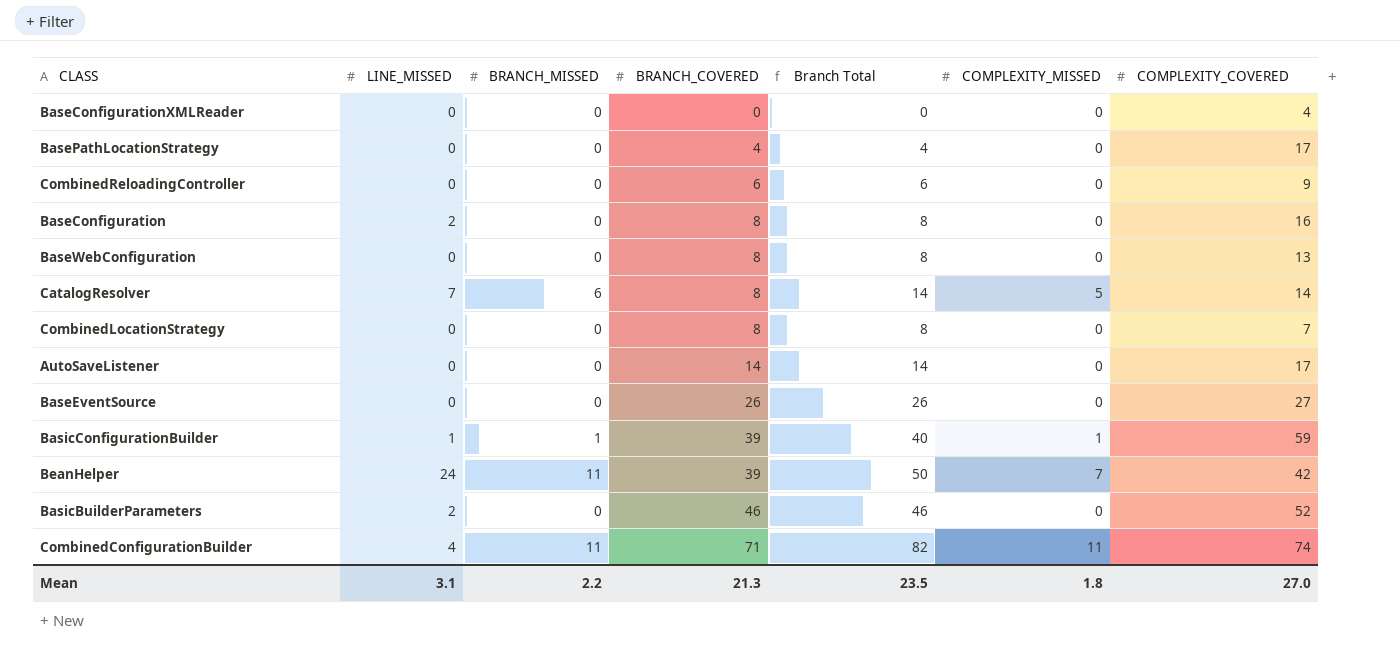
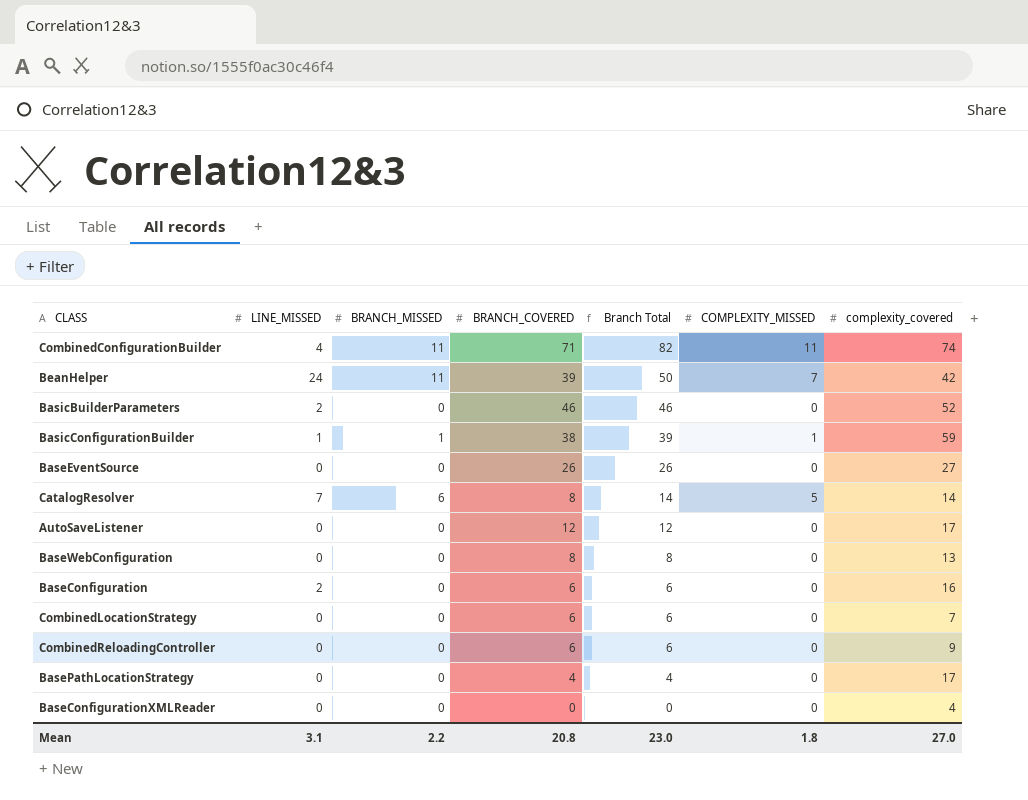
row order: BRANCH_COVERED ascending -> Branch Total descending
column name: COMPLEXITY_COVERED -> complexity_covered
BasicConfigurationBuilder | BRANCH_COVERED: 39 -> 38
BasicConfigurationBuilder | Branch Total: 40 -> 39
AutoSaveListener | BRANCH_COVERED: 14 -> 12
AutoSaveListener | Branch Total: 14 -> 12
BaseConfiguration | BRANCH_COVERED: 8 -> 6
BaseConfiguration | Branch Total: 8 -> 6
CombinedLocationStrategy | BRANCH_COVERED: 8 -> 6
CombinedLocationStrategy | Branch Total: 8 -> 6
Mean | BRANCH_COVERED: 21.3 -> 20.8
Mean | Branch Total: 23.5 -> 23.0

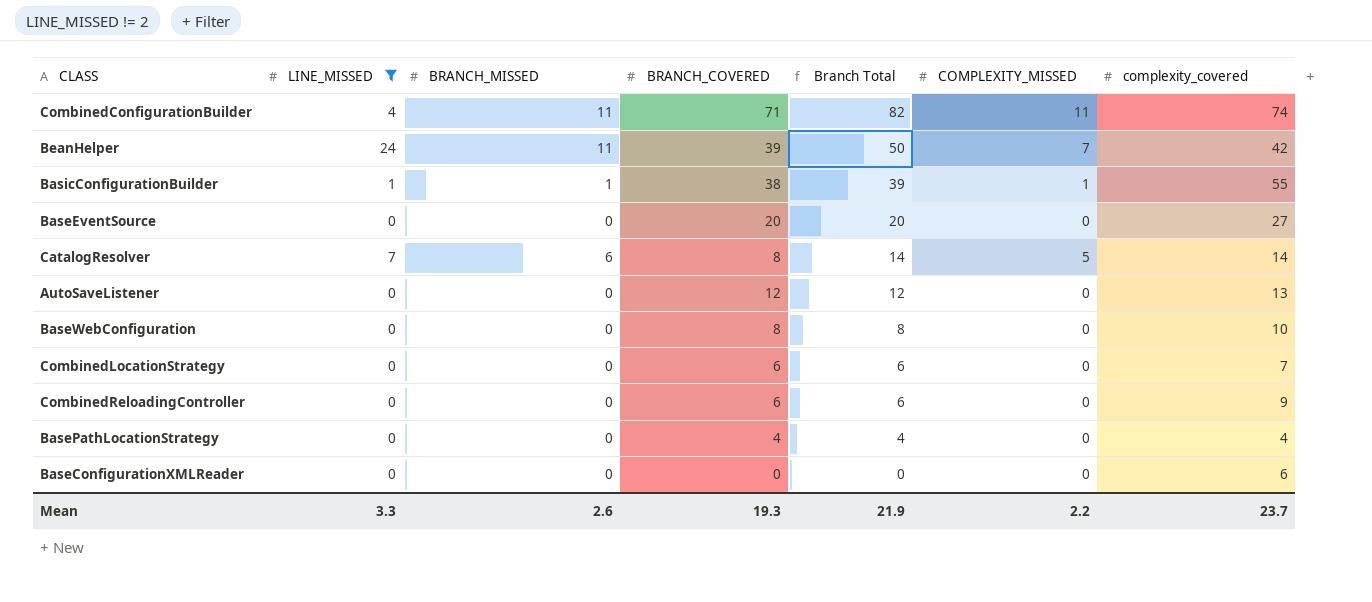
filter: none -> LINE_MISSED != 2
BasicConfigurationBuilder | complexity_covered: 59 -> 55
BaseEventSource | BRANCH_COVERED: 26 -> 20
BaseEventSource | Branch Total: 26 -> 20
AutoSaveListener | complexity_covered: 17 -> 13
BaseWebConfiguration | complexity_covered: 13 -> 10
BasePathLocationStrategy | complexity_covered: 17 -> 4
BaseConfigurationXMLReader | complexity_covered: 4 -> 6
Mean | LINE_MISSED: 3.1 -> 3.3
Mean | BRANCH_MISSED: 2.2 -> 2.6
Mean | BRANCH_COVERED: 20.8 -> 19.3
Mean | Branch Total: 23.0 -> 21.9
Mean | COMPLEXITY_MISSED: 1.8 -> 2.2
Mean | complexity_covered: 27.0 -> 23.7

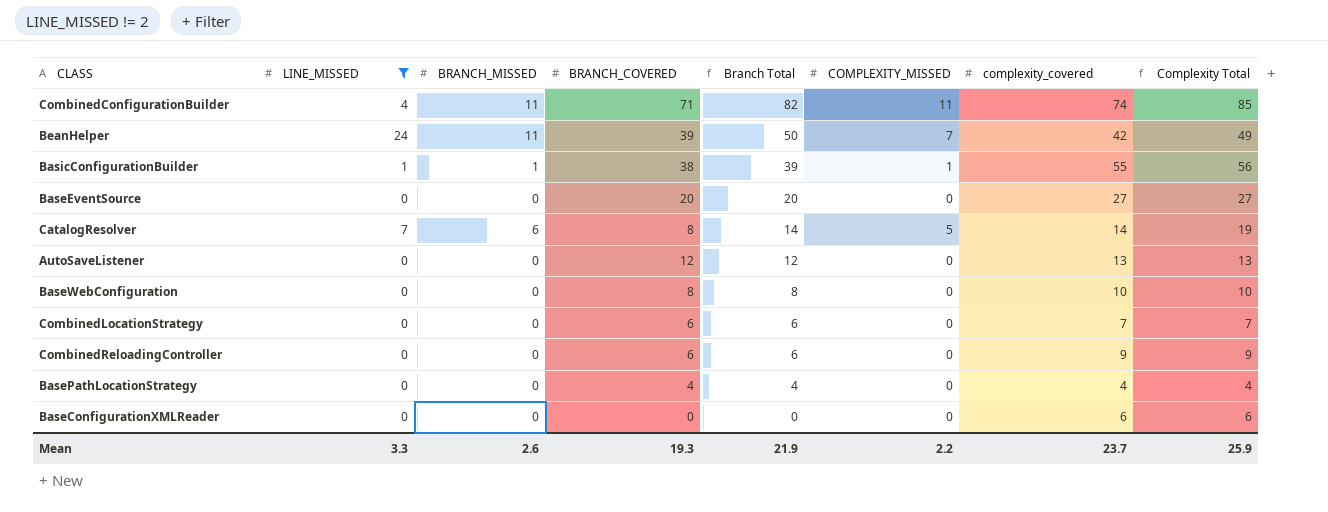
column Complexity Total | formula: none -> [COMPLEXITY_MISSED] + [complexity_covered]

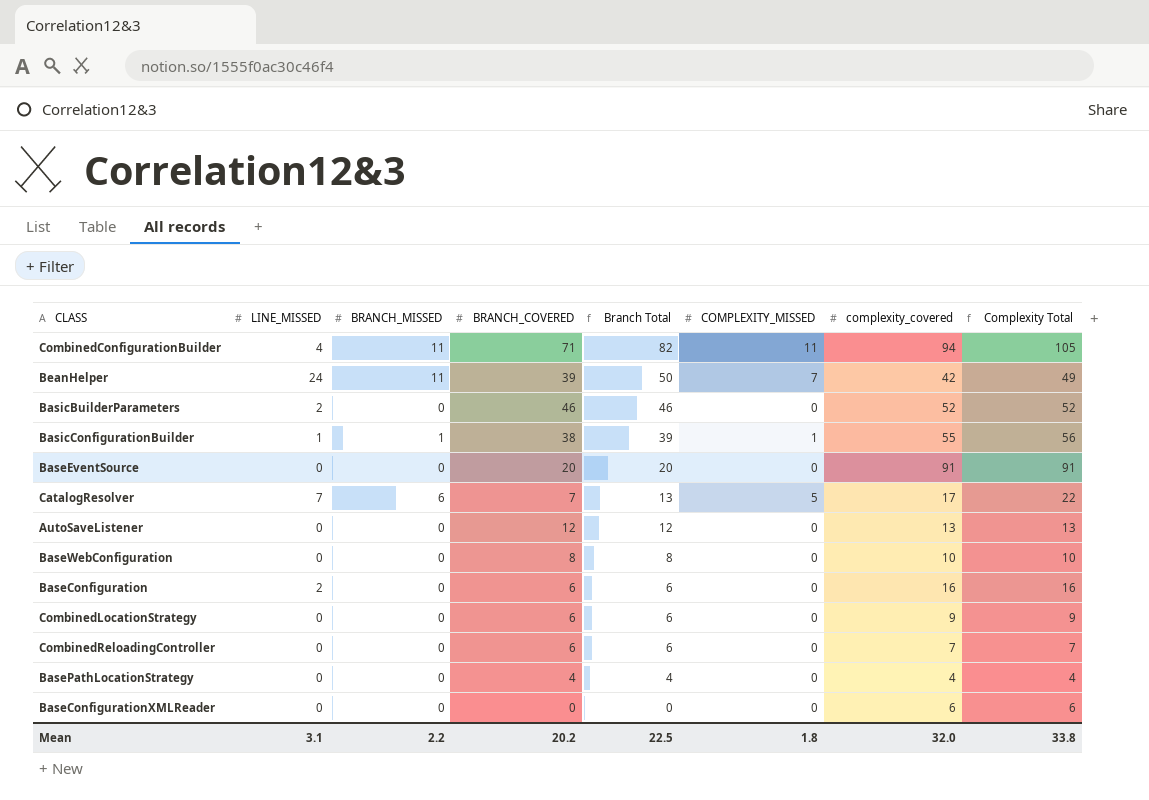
filter: LINE_MISSED != 2 -> none
CombinedConfigurationBuilder | complexity_covered: 74 -> 94
CombinedConfigurationBuilder | Complexity Total: 85 -> 105
BaseEventSource | complexity_covered: 27 -> 91
BaseEventSource | Complexity Total: 27 -> 91
CatalogResolver | BRANCH_COVERED: 8 -> 7
CatalogResolver | Branch Total: 14 -> 13
CatalogResolver | complexity_covered: 14 -> 17
CatalogResolver | Complexity Total: 19 -> 22
CombinedLocationStrategy | complexity_covered: 7 -> 9
CombinedLocationStrategy | Complexity Total: 7 -> 9
CombinedReloadingController | complexity_covered: 9 -> 7
CombinedReloadingController | Complexity Total: 9 -> 7
Mean | LINE_MISSED: 3.3 -> 3.1
Mean | BRANCH_MISSED: 2.6 -> 2.2
Mean | BRANCH_COVERED: 19.3 -> 20.2
Mean | Branch Total: 21.9 -> 22.5
Mean | COMPLEXITY_MISSED: 2.2 -> 1.8
Mean | complexity_covered: 23.7 -> 32.0
Mean | Complexity Total: 25.9 -> 33.8

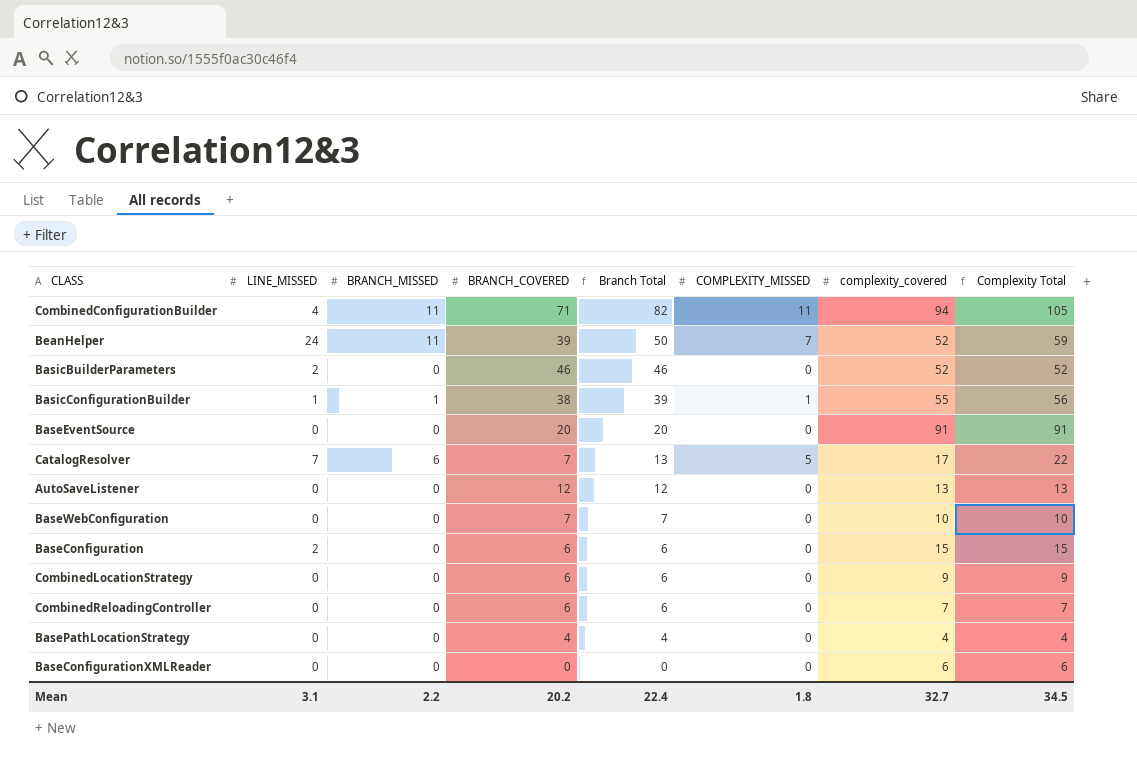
BeanHelper | complexity_covered: 42 -> 52
BeanHelper | Complexity Total: 49 -> 59
BaseWebConfiguration | BRANCH_COVERED: 8 -> 7
BaseWebConfiguration | Branch Total: 8 -> 7
BaseConfiguration | complexity_covered: 16 -> 15
BaseConfiguration | Complexity Total: 16 -> 15
Mean | Branch Total: 22.5 -> 22.4
Mean | complexity_covered: 32.0 -> 32.7
Mean | Complexity Total: 33.8 -> 34.5

